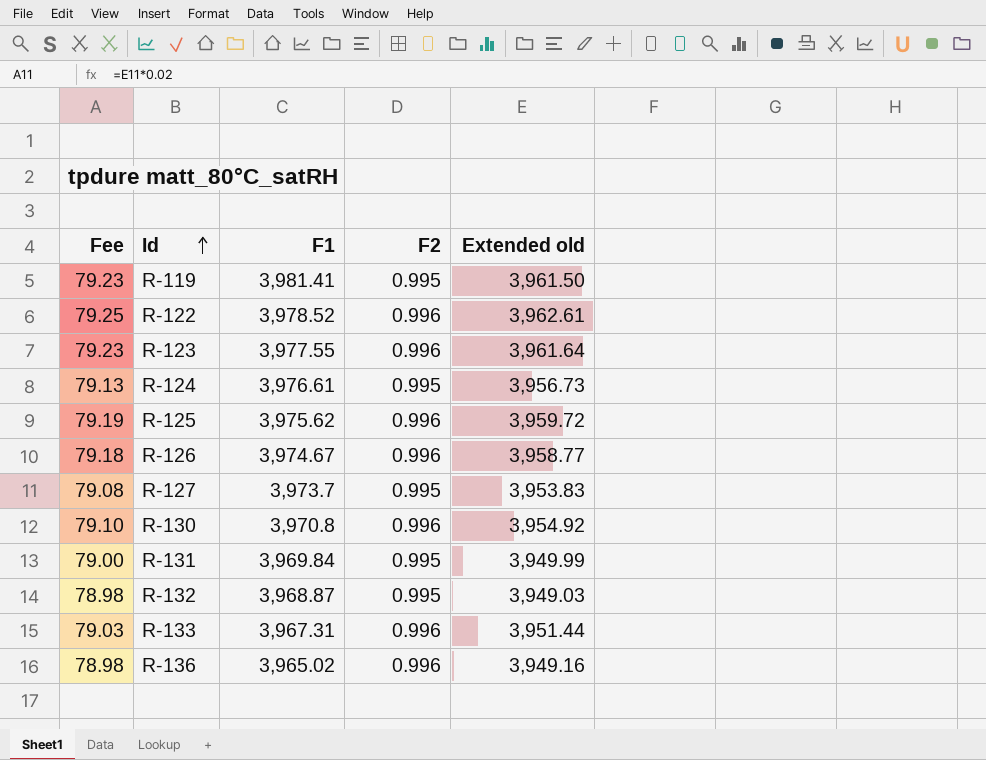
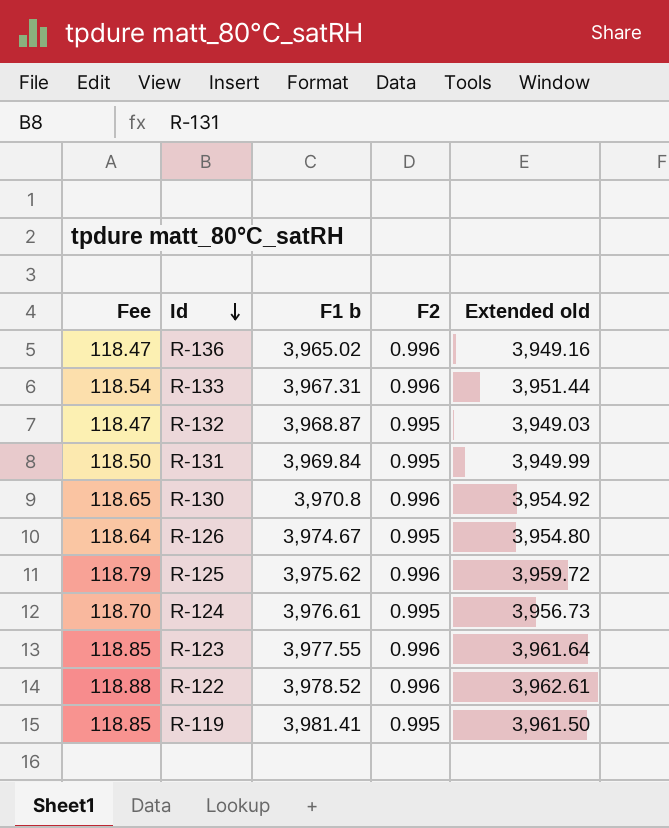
row order: Id ascending -> Id descending
column Fee | formula: [Extended old] * 0.02 -> [Extended old] * 0.03
column name: F1 -> F1 b
row R-127: 79.08 | 3,973.7 | 0.995 | 3,953.83 -> none
R-126 | F2: 0.996 -> 0.995
R-126 | Extended old: 3,958.77 -> 3,954.80

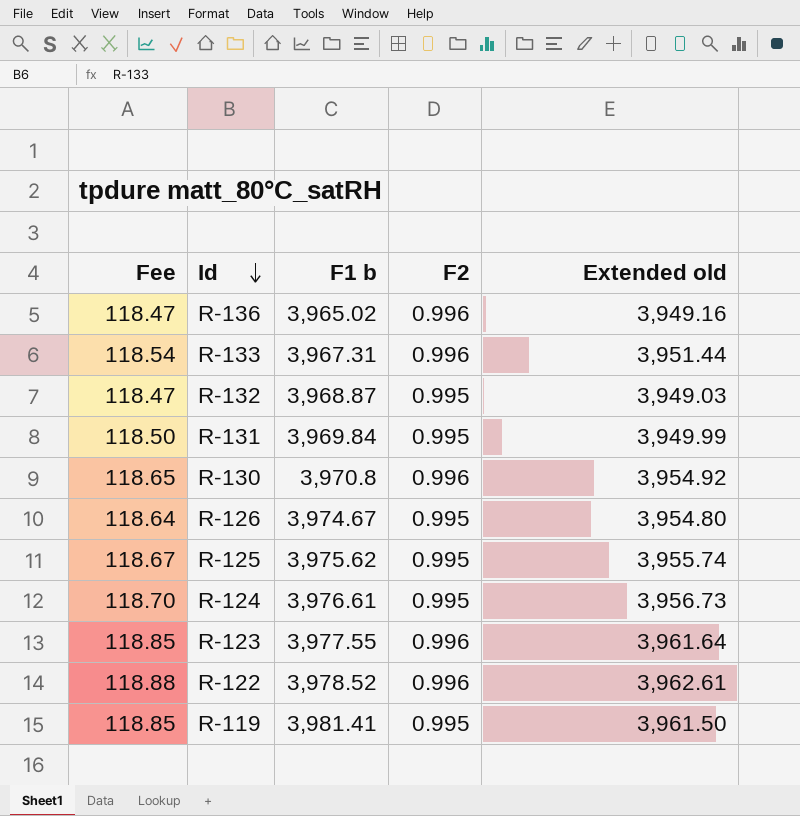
R-125 | Fee: 118.79 -> 118.67
R-125 | F2: 0.996 -> 0.995
R-125 | Extended old: 3,959.72 -> 3,955.74

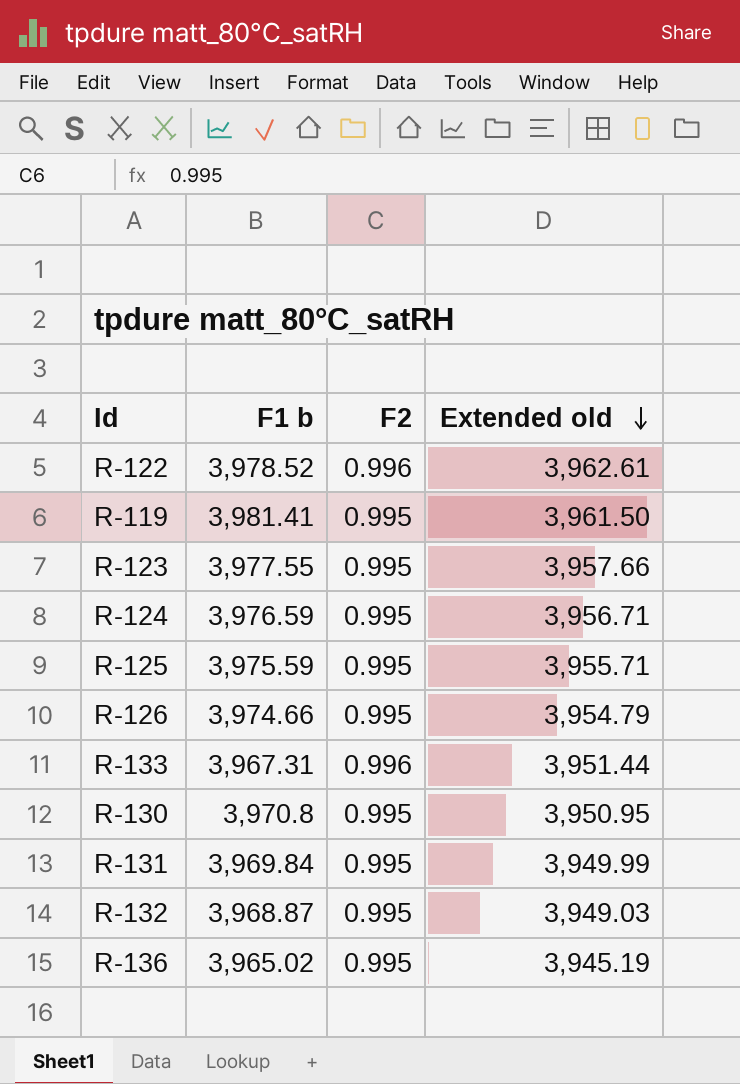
row order: Id descending -> Extended old descending
column Fee | formula: [Extended old] * 0.03 -> none
R-123 | F2: 0.996 -> 0.995
R-123 | Extended old: 3,961.64 -> 3,957.66
R-124 | F1 b: 3,976.61 -> 3,976.59
R-124 | Extended old: 3,956.73 -> 3,956.71
R-125 | F1 b: 3,975.62 -> 3,975.59
R-125 | Extended old: 3,955.74 -> 3,955.71
R-126 | F1 b: 3,974.67 -> 3,974.66
R-126 | Extended old: 3,954.80 -> 3,954.79
R-130 | F2: 0.996 -> 0.995
R-130 | Extended old: 3,954.92 -> 3,950.95
R-136 | F2: 0.996 -> 0.995
R-136 | Extended old: 3,949.16 -> 3,945.19

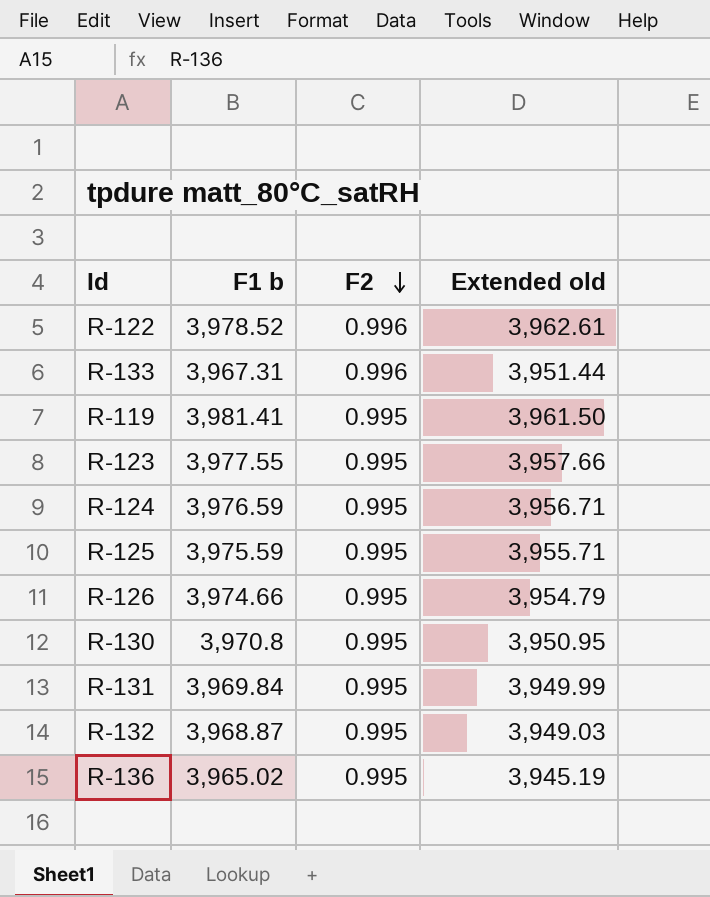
row order: Extended old descending -> F2 descending

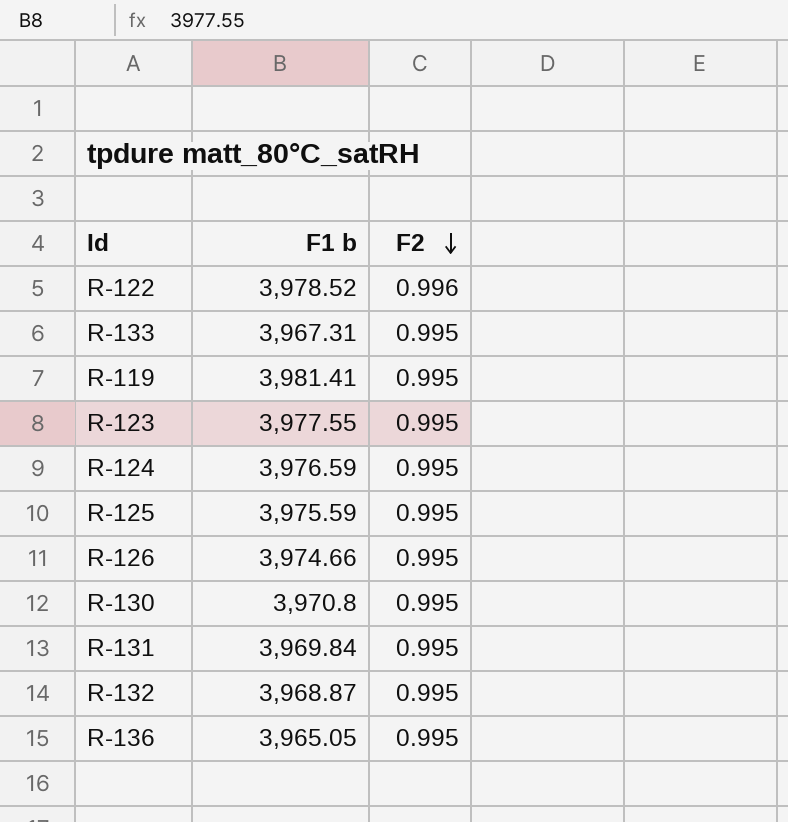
column Extended old | formula: [F1 b] * [F2] -> none
R-133 | F2: 0.996 -> 0.995
R-136 | F1 b: 3,965.02 -> 3,965.05

